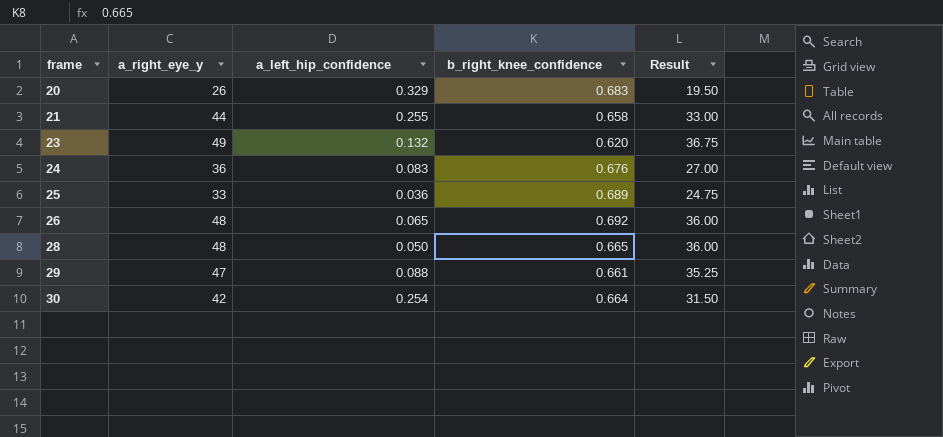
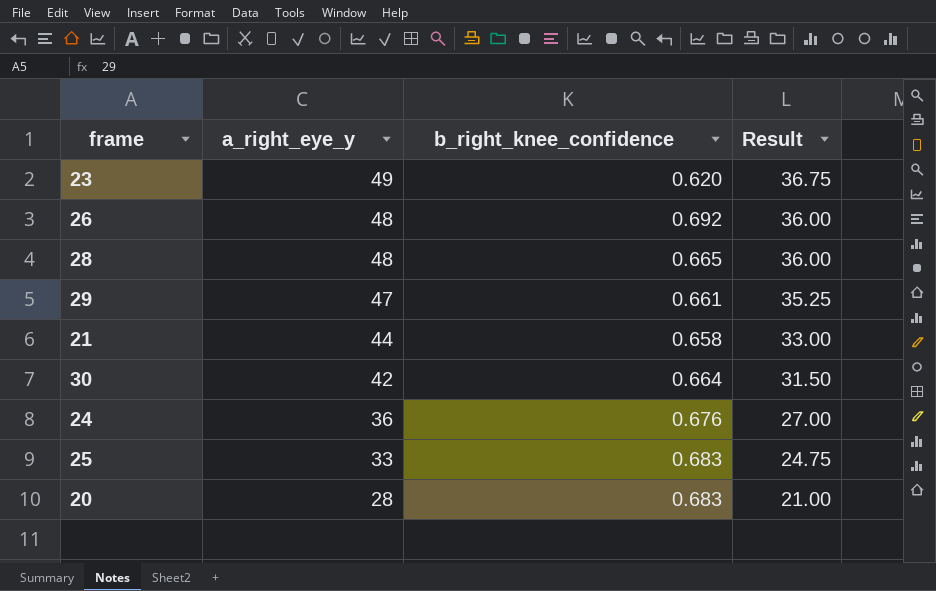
row order: frame ascending -> a_right_eye_y descending
column a_left_hip_confidence | position: 3 -> none
25 | b_right_knee_confidence: 0.689 -> 0.683
20 | a_right_eye_y: 26 -> 28
20 | Result: 19.50 -> 21.00

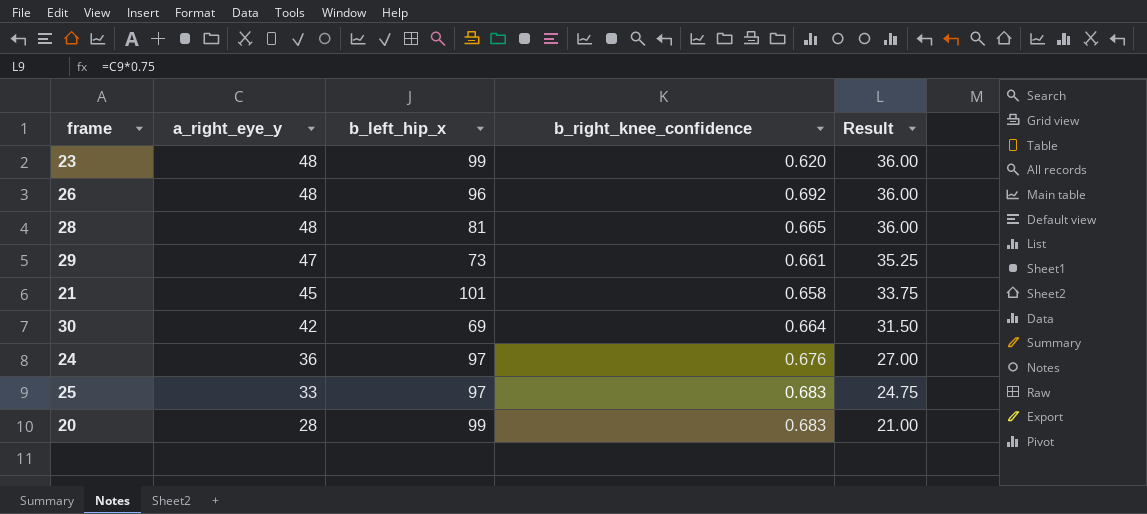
column b_left_hip_x | position: none -> 3
23 | a_right_eye_y: 49 -> 48
23 | Result: 36.75 -> 36.00
21 | a_right_eye_y: 44 -> 45
21 | Result: 33.00 -> 33.75

